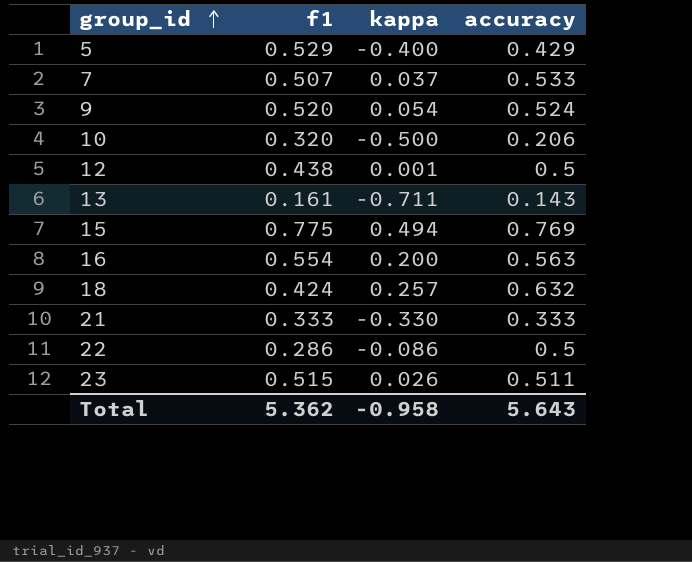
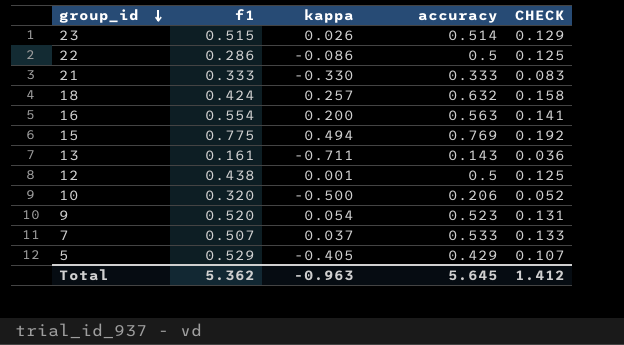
row order: group_id ascending -> group_id descending
column CHECK | formula: none -> [accuracy] * 0.25
23 | accuracy: 0.511 -> 0.514
9 | accuracy: 0.524 -> 0.523
5 | kappa: -0.400 -> -0.405
Total | kappa: -0.958 -> -0.963
Total | accuracy: 5.643 -> 5.645

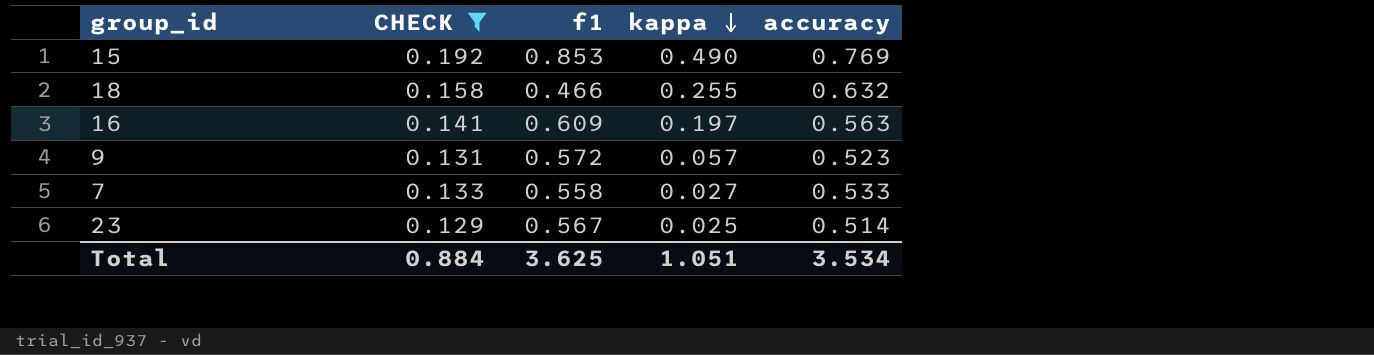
filter: none -> CHECK >= 0.129
row order: group_id descending -> kappa descending
column CHECK | position: 5 -> 2
15 | f1: 0.775 -> 0.853
15 | kappa: 0.494 -> 0.490
18 | f1: 0.424 -> 0.466
18 | kappa: 0.257 -> 0.255
16 | f1: 0.554 -> 0.609
16 | kappa: 0.200 -> 0.197
9 | f1: 0.520 -> 0.572
9 | kappa: 0.054 -> 0.057
7 | f1: 0.507 -> 0.558
7 | kappa: 0.037 -> 0.027
23 | f1: 0.515 -> 0.567
23 | kappa: 0.026 -> 0.025
Total | CHECK: 1.412 -> 0.884
Total | f1: 5.362 -> 3.625
Total | kappa: -0.963 -> 1.051
Total | accuracy: 5.645 -> 3.534

